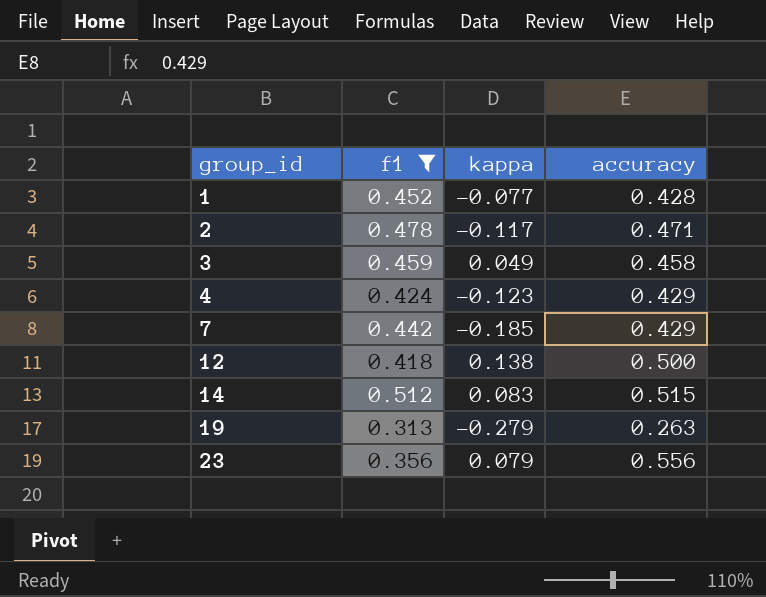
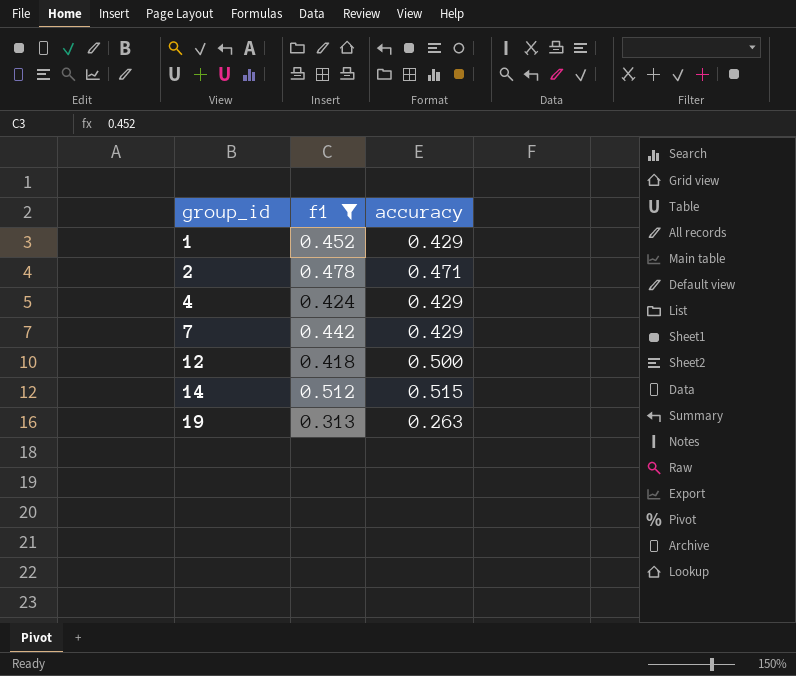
column kappa | position: 3 -> none
row 3: 0.459 | 0.049 | 0.458 -> none
row 23: 0.356 | 0.079 | 0.556 -> none
1 | accuracy: 0.428 -> 0.429

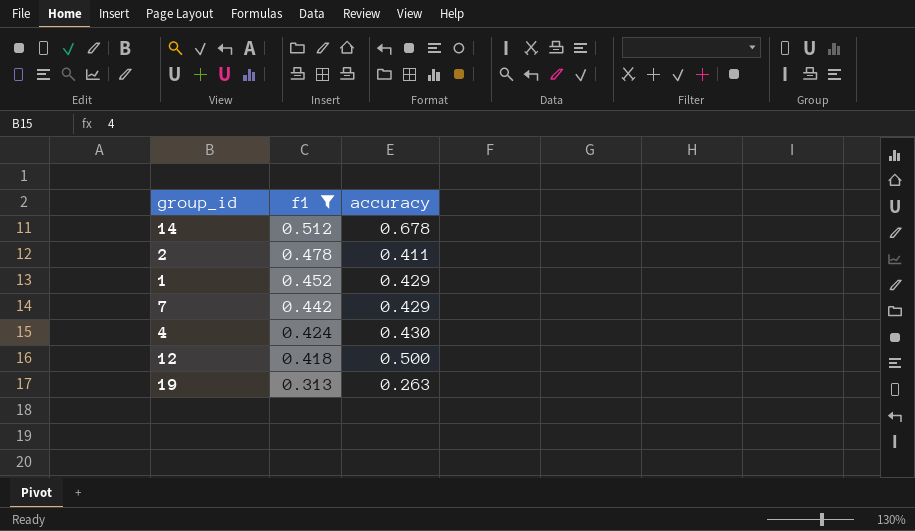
row order: group_id ascending -> f1 descending
14 | accuracy: 0.515 -> 0.678
2 | accuracy: 0.471 -> 0.411
4 | accuracy: 0.429 -> 0.430

